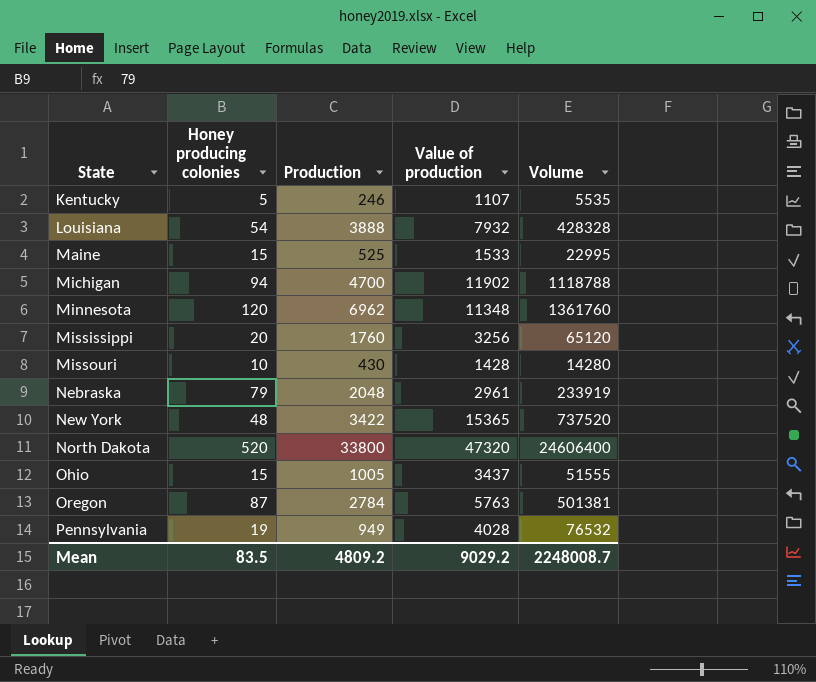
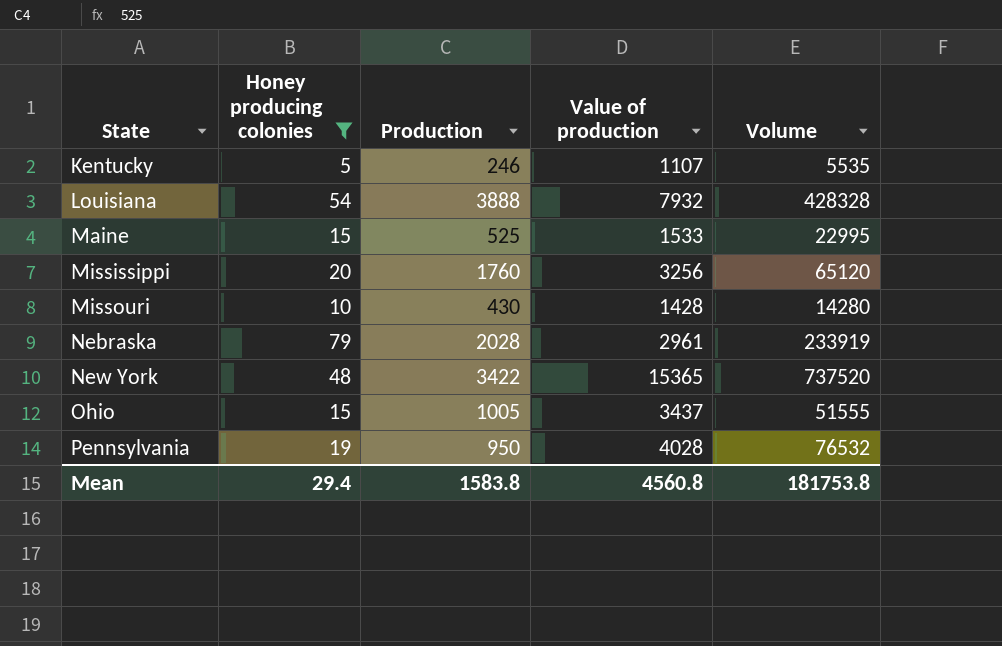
filter: none -> Honey producing colonies <= 79
Nebraska | Production: 2048 -> 2028
Pennsylvania | Production: 949 -> 950
Mean | Honey producing colonies: 83.5 -> 29.4
Mean | Production: 4809.2 -> 1583.8
Mean | Value of production: 9029.2 -> 4560.8
Mean | Volume: 2248008.7 -> 181753.8

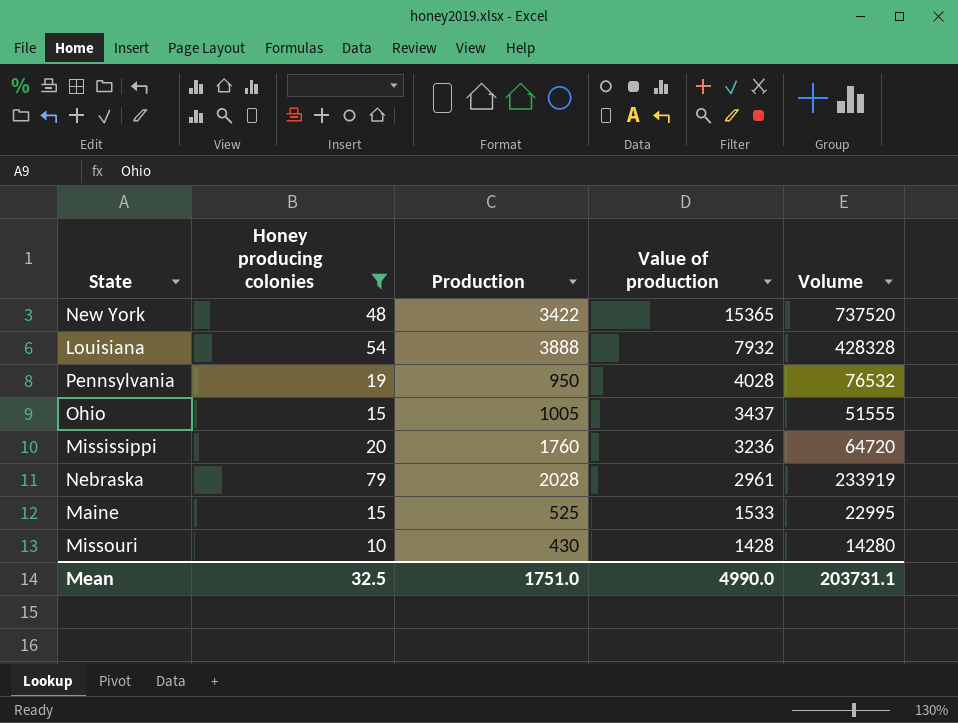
row order: State ascending -> Value of production descending
row Kentucky: 5 | 246 | 1107 | 5535 -> none
Mississippi | Value of production: 3256 -> 3236
Mississippi | Volume: 65120 -> 64720
Mean | Honey producing colonies: 29.4 -> 32.5
Mean | Production: 1583.8 -> 1751.0
Mean | Value of production: 4560.8 -> 4990.0
Mean | Volume: 181753.8 -> 203731.1

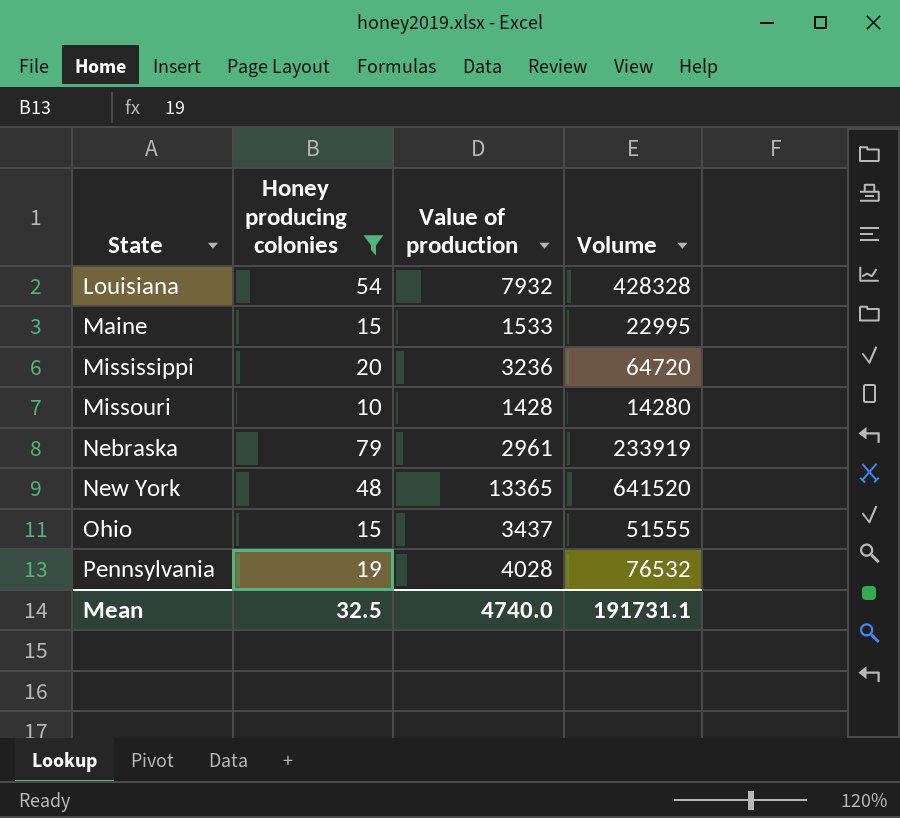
row order: Value of production descending -> State ascending
column Production | position: 3 -> none
New York | Value of production: 15365 -> 13365
New York | Volume: 737520 -> 641520
Mean | Value of production: 4990.0 -> 4740.0
Mean | Volume: 203731.1 -> 191731.1

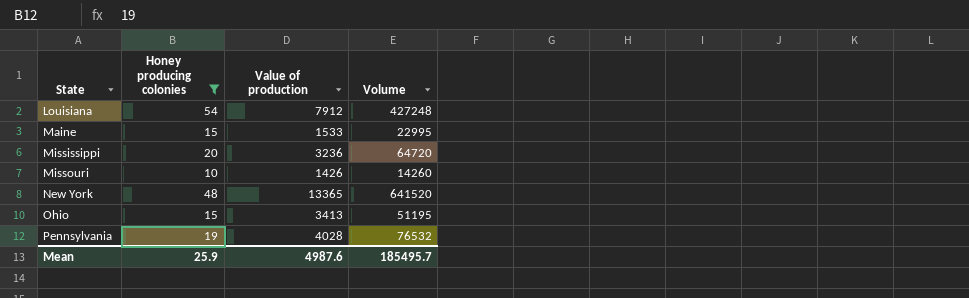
row Nebraska: 79 | 2961 | 233919 -> none
Louisiana | Value of production: 7932 -> 7912
Louisiana | Volume: 428328 -> 427248
Missouri | Value of production: 1428 -> 1426
Missouri | Volume: 14280 -> 14260
Ohio | Value of production: 3437 -> 3413
Ohio | Volume: 51555 -> 51195
Mean | Honey producing colonies: 32.5 -> 25.9
Mean | Value of production: 4740.0 -> 4987.6
Mean | Volume: 191731.1 -> 185495.7

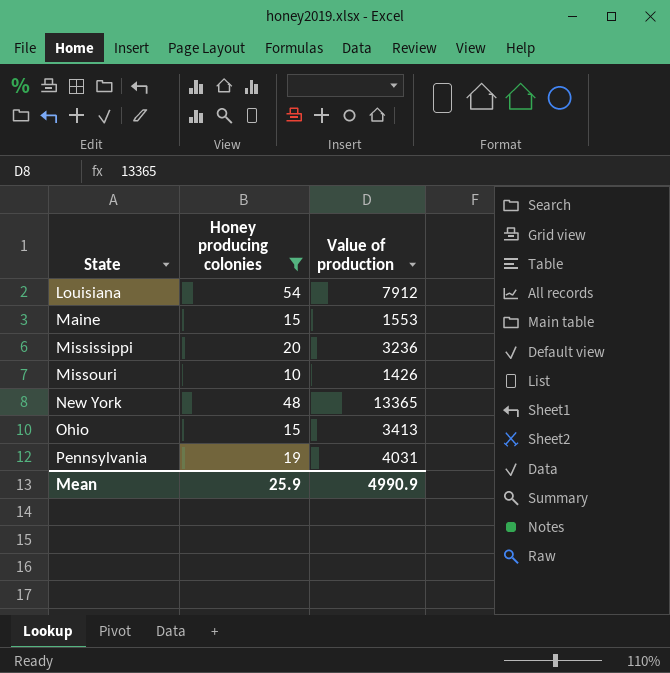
column Volume | formula: [Honey producing colonies] * [Value of production] -> none
Maine | Value of production: 1533 -> 1553
Pennsylvania | Value of production: 4028 -> 4031
Mean | Value of production: 4987.6 -> 4990.9

